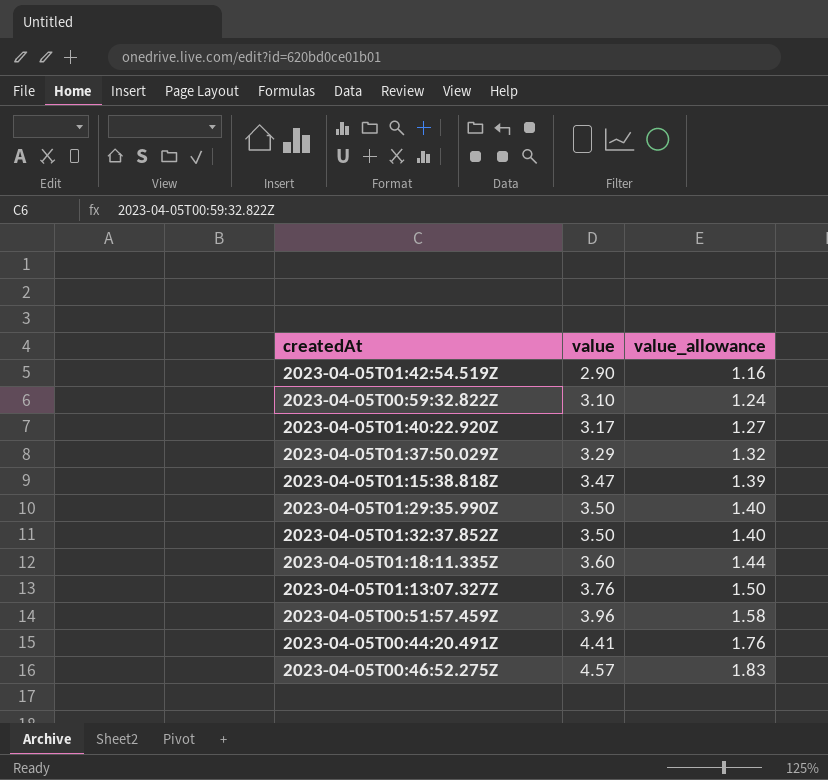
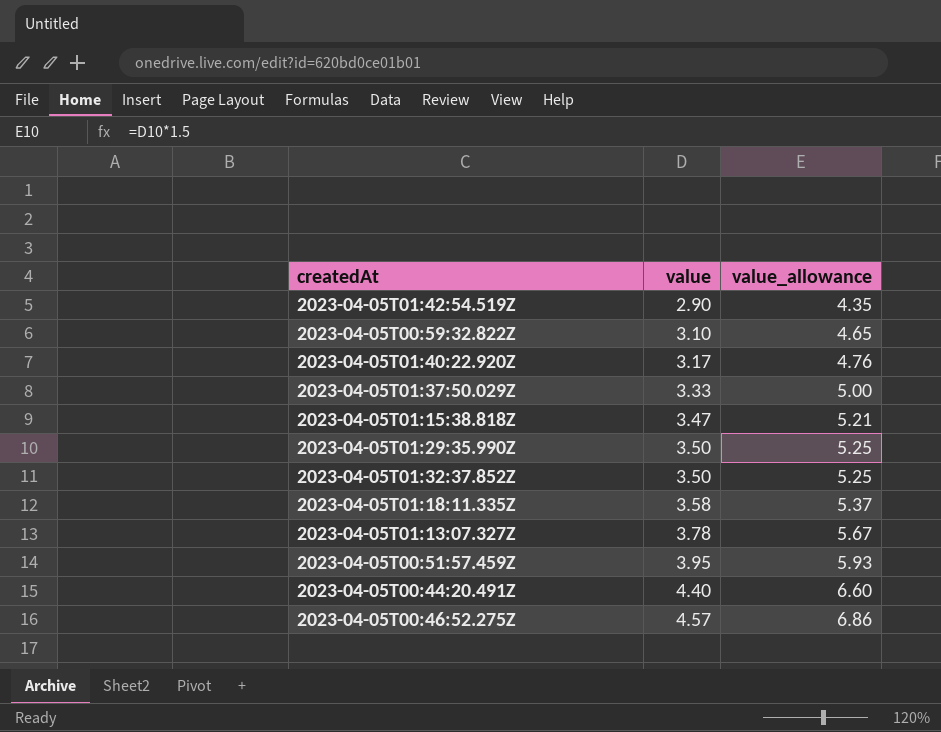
column value_allowance | formula: [value] * 0.4 -> [value] * 1.5
2023-04-05T01:37:50.029Z | value: 3.29 -> 3.33
2023-04-05T01:18:11.335Z | value: 3.60 -> 3.58
2023-04-05T01:13:07.327Z | value: 3.76 -> 3.78
2023-04-05T00:51:57.459Z | value: 3.96 -> 3.95
2023-04-05T00:44:20.491Z | value: 4.41 -> 4.40

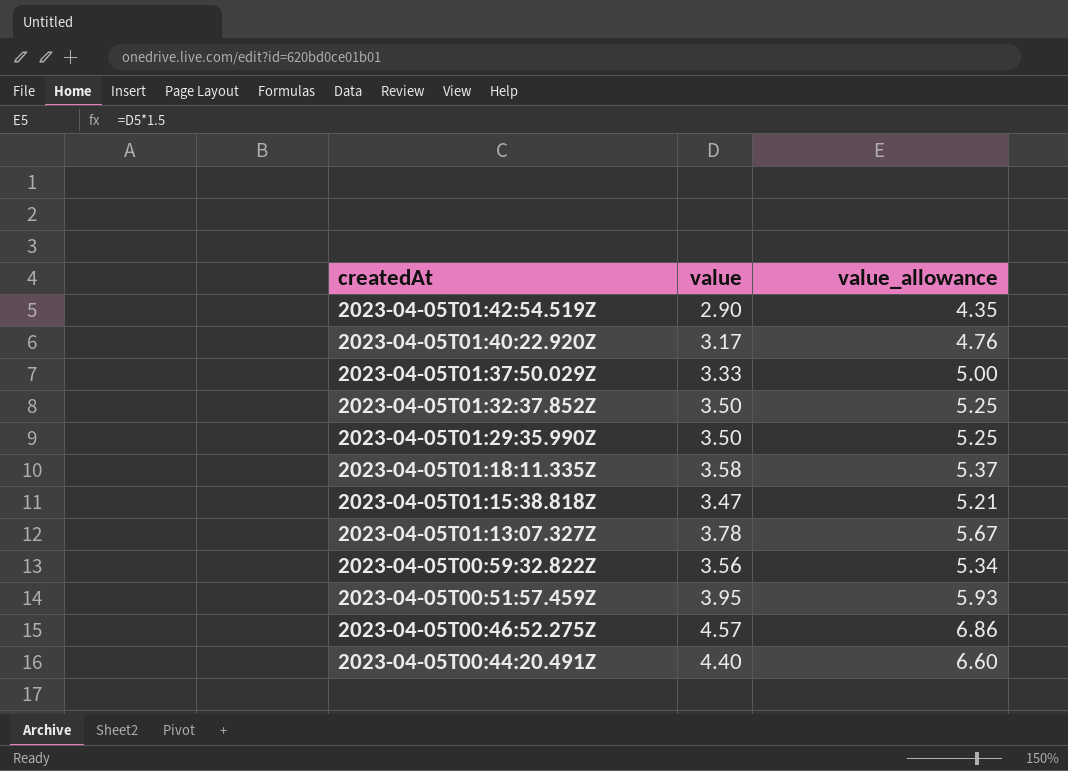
row order: value ascending -> createdAt descending
2023-04-05T00:59:32.822Z | value: 3.10 -> 3.56
2023-04-05T00:59:32.822Z | value_allowance: 4.65 -> 5.34

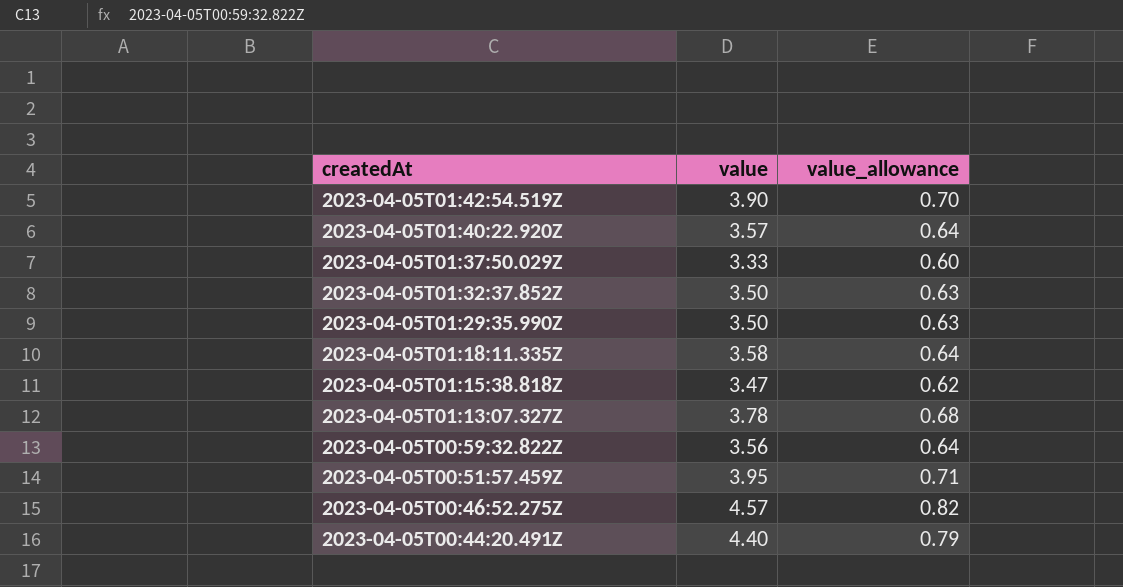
column value_allowance | formula: [value] * 1.5 -> [value] * 0.18
2023-04-05T01:42:54.519Z | value: 2.90 -> 3.90
2023-04-05T01:40:22.920Z | value: 3.17 -> 3.57

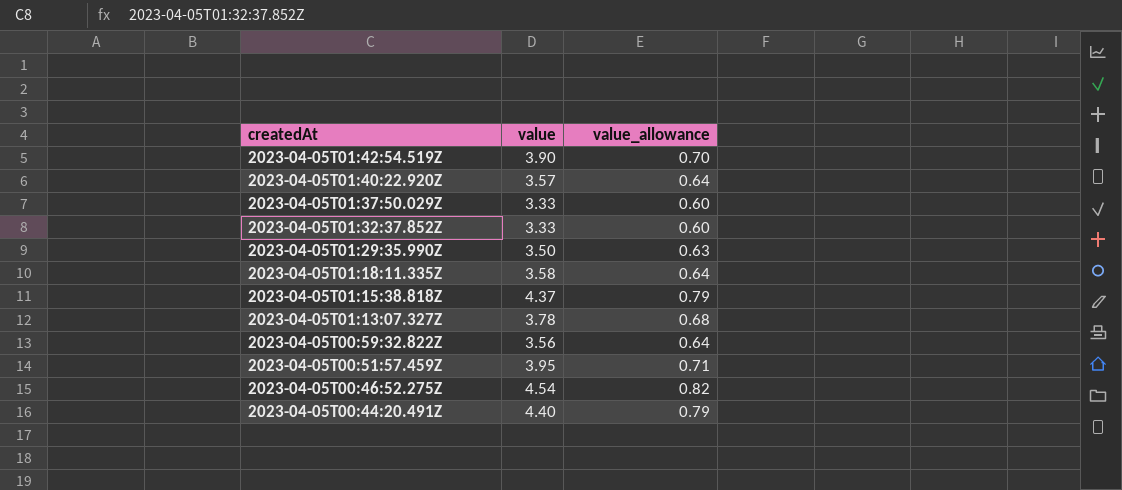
2023-04-05T01:32:37.852Z | value: 3.50 -> 3.33
2023-04-05T01:32:37.852Z | value_allowance: 0.63 -> 0.60
2023-04-05T01:15:38.818Z | value: 3.47 -> 4.37
2023-04-05T01:15:38.818Z | value_allowance: 0.62 -> 0.79
2023-04-05T00:46:52.275Z | value: 4.57 -> 4.54

